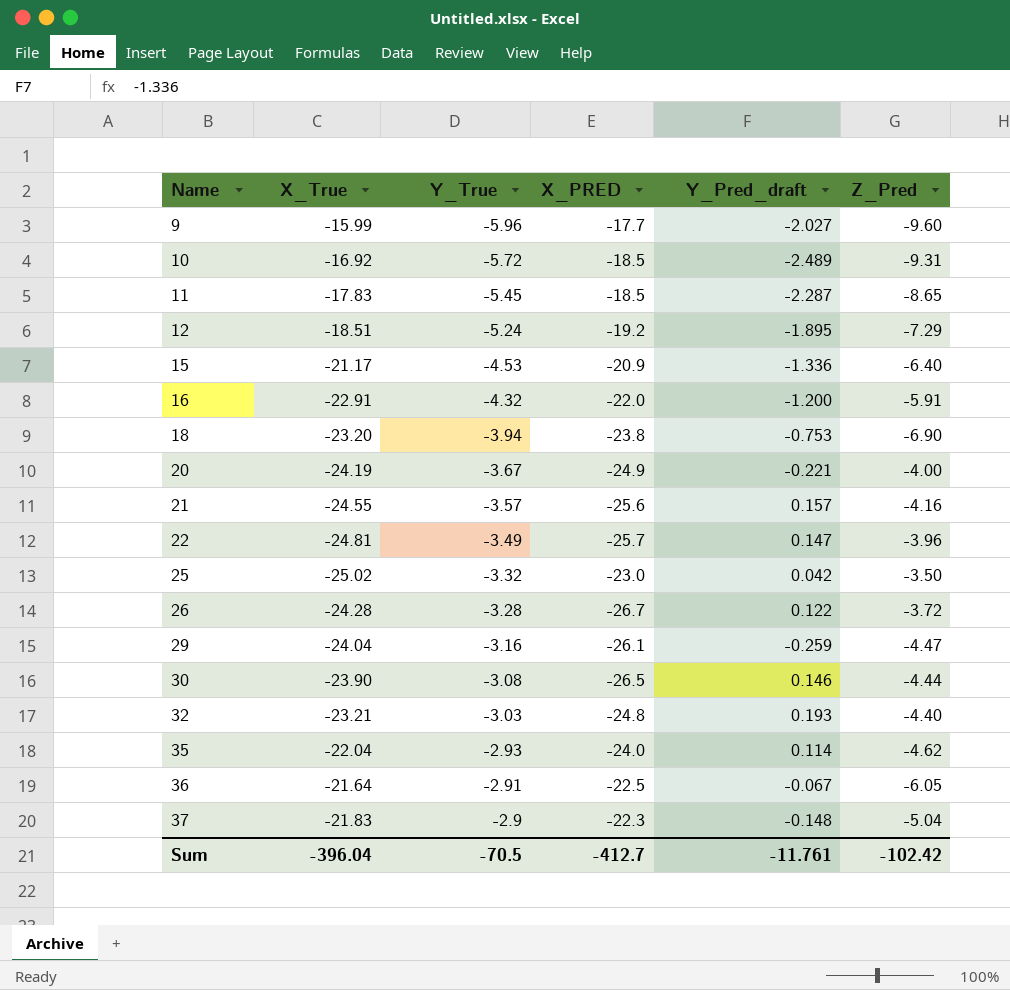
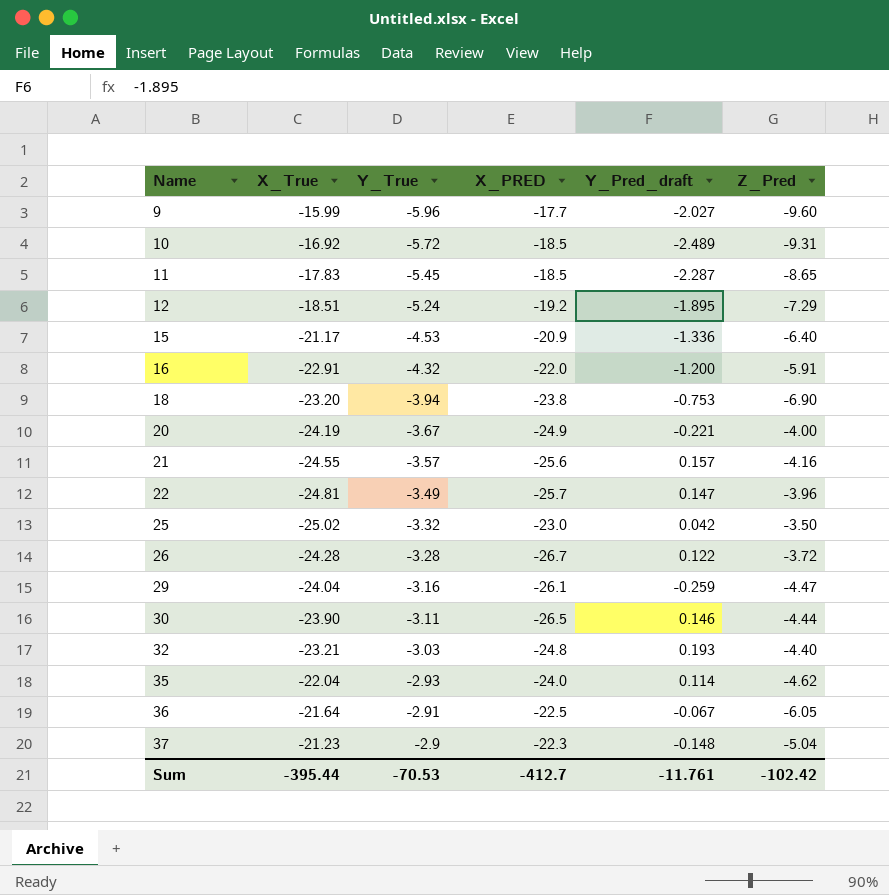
30 | Y_True: -3.08 -> -3.11
37 | X_True: -21.83 -> -21.23
Sum | X_True: -396.04 -> -395.44
Sum | Y_True: -70.5 -> -70.53

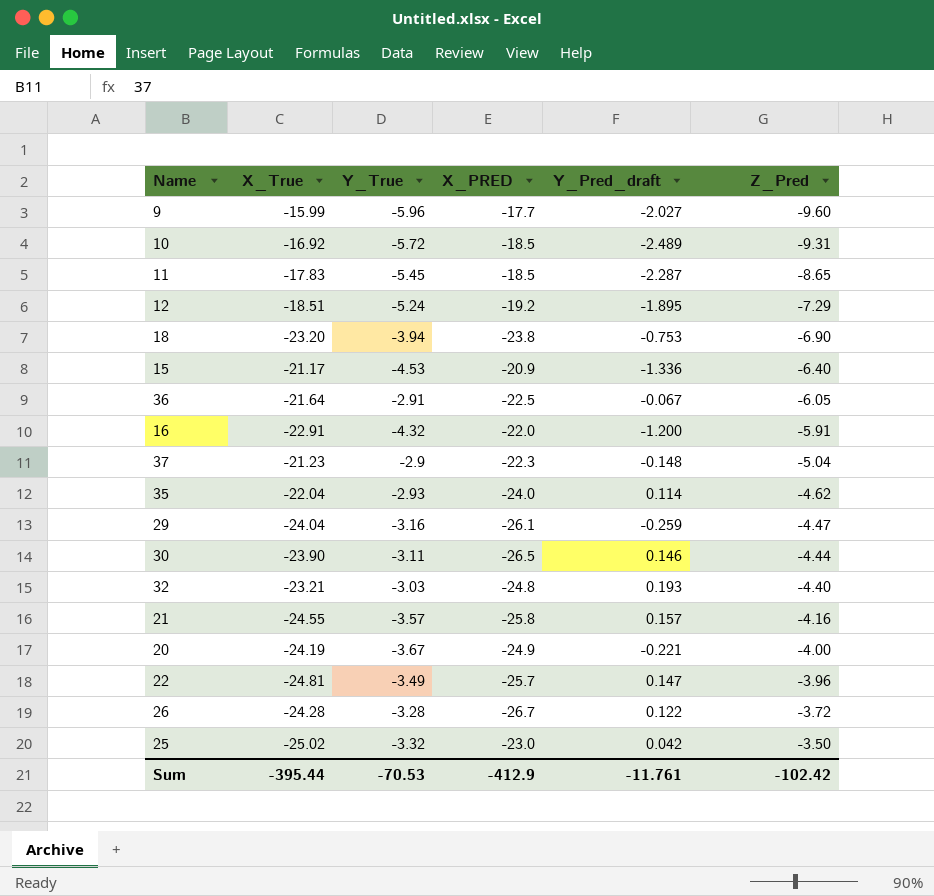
row order: Name ascending -> Z_Pred ascending
21 | X_PRED: -25.6 -> -25.8
Sum | X_PRED: -412.7 -> -412.9

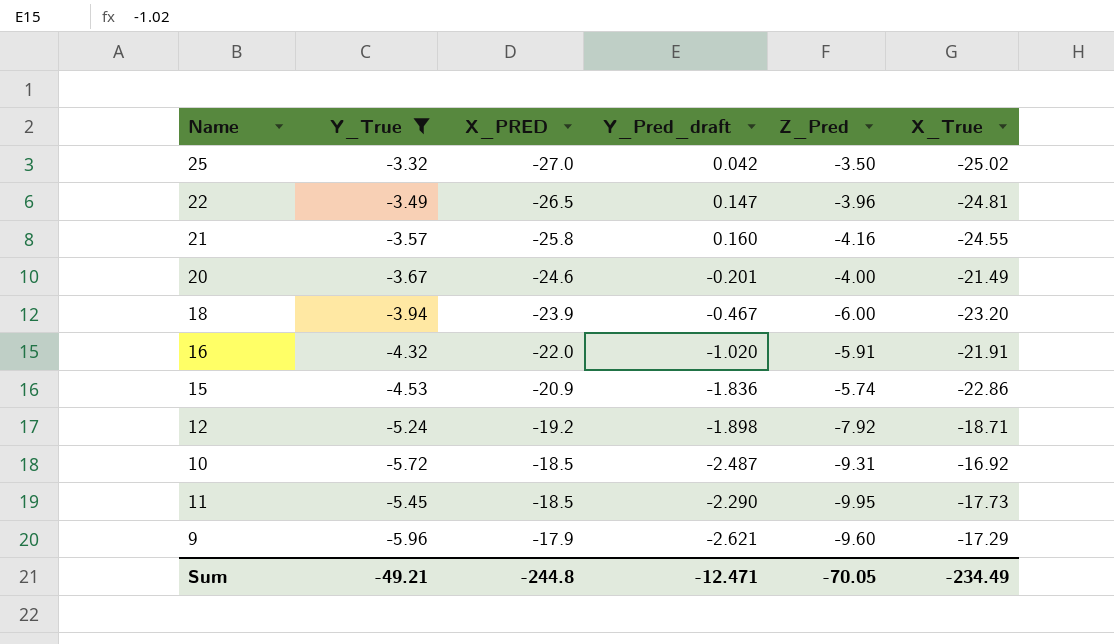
filter: none -> Y_True <= -3.32
row order: Z_Pred ascending -> X_PRED ascending
column X_True | position: 2 -> 6
25 | X_PRED: -23.0 -> -27.0
22 | X_PRED: -25.7 -> -26.5
21 | Y_Pred_draft: 0.157 -> 0.160
20 | X_PRED: -24.9 -> -24.6
20 | Y_Pred_draft: -0.221 -> -0.201
20 | X_True: -24.19 -> -21.49
18 | X_PRED: -23.8 -> -23.9
18 | Y_Pred_draft: -0.753 -> -0.467
18 | Z_Pred: -6.90 -> -6.00
16 | Y_Pred_draft: -1.200 -> -1.020
16 | X_True: -22.91 -> -21.91
15 | Y_Pred_draft: -1.336 -> -1.836
15 | Z_Pred: -6.40 -> -5.74
15 | X_True: -21.17 -> -22.86
12 | Y_Pred_draft: -1.895 -> -1.898
12 | Z_Pred: -7.29 -> -7.92
12 | X_True: -18.51 -> -18.71
10 | Y_Pred_draft: -2.489 -> -2.487
11 | Y_Pred_draft: -2.287 -> -2.290
11 | Z_Pred: -8.65 -> -9.95
11 | X_True: -17.83 -> -17.73
9 | X_PRED: -17.7 -> -17.9
9 | Y_Pred_draft: -2.027 -> -2.621
9 | X_True: -15.99 -> -17.29
Sum | Y_True: -70.53 -> -49.21
Sum | X_PRED: -412.9 -> -244.8
Sum | Y_Pred_draft: -11.761 -> -12.471
Sum | Z_Pred: -102.42 -> -70.05
Sum | X_True: -395.44 -> -234.49

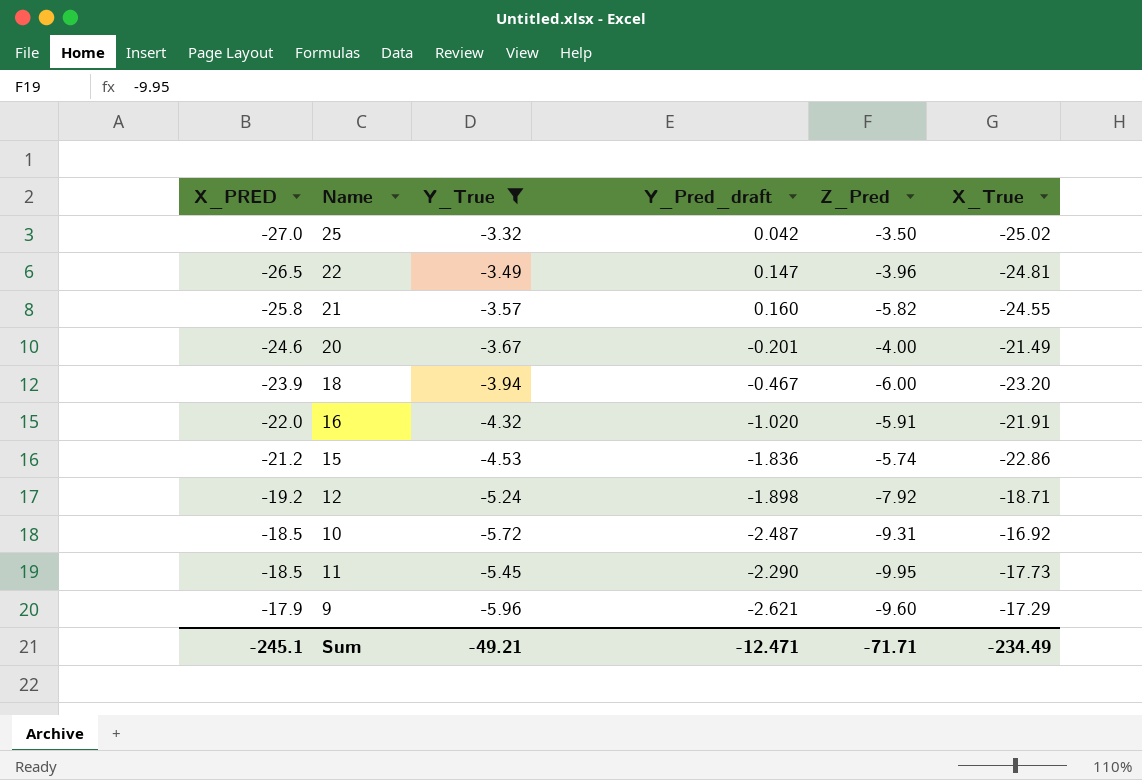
column X_PRED | position: 3 -> 1
21 | Z_Pred: -4.16 -> -5.82
15 | X_PRED: -20.9 -> -21.2
Sum | X_PRED: -244.8 -> -245.1
Sum | Z_Pred: -70.05 -> -71.71

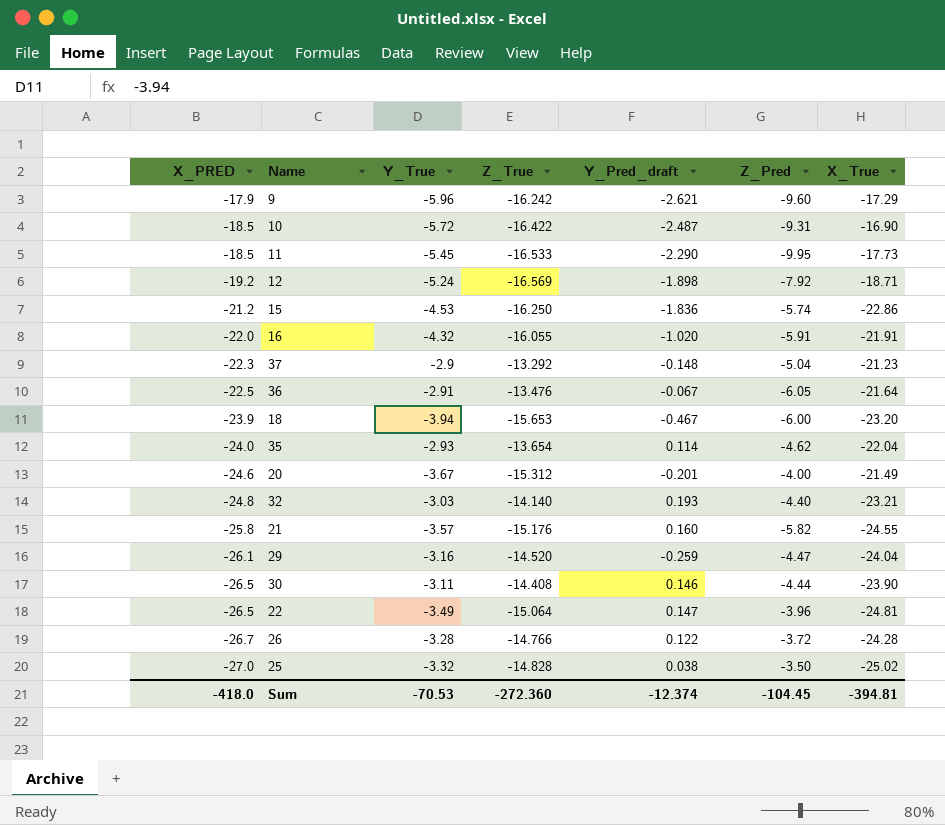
filter: Y_True <= -3.32 -> none
row order: X_PRED ascending -> X_PRED descending
column Z_True | position: none -> 4
10 | X_True: -16.92 -> -16.90
25 | Y_Pred_draft: 0.042 -> 0.038
Sum | X_PRED: -245.1 -> -418.0
Sum | Y_True: -49.21 -> -70.53
Sum | Y_Pred_draft: -12.471 -> -12.374
Sum | Z_Pred: -71.71 -> -104.45
Sum | X_True: -234.49 -> -394.81

